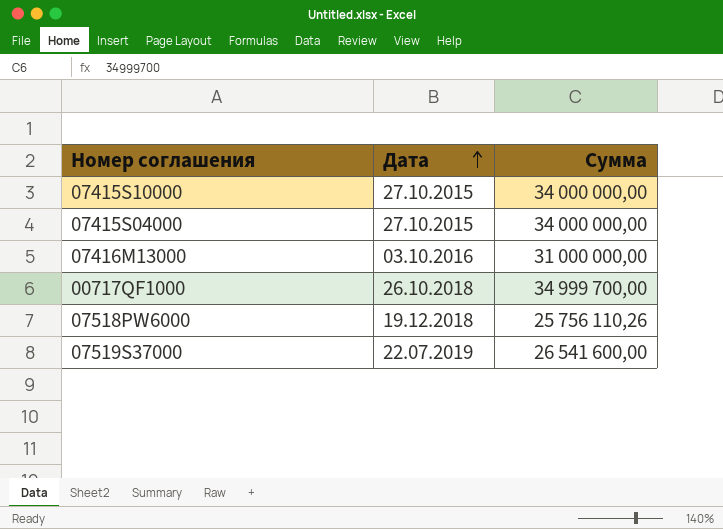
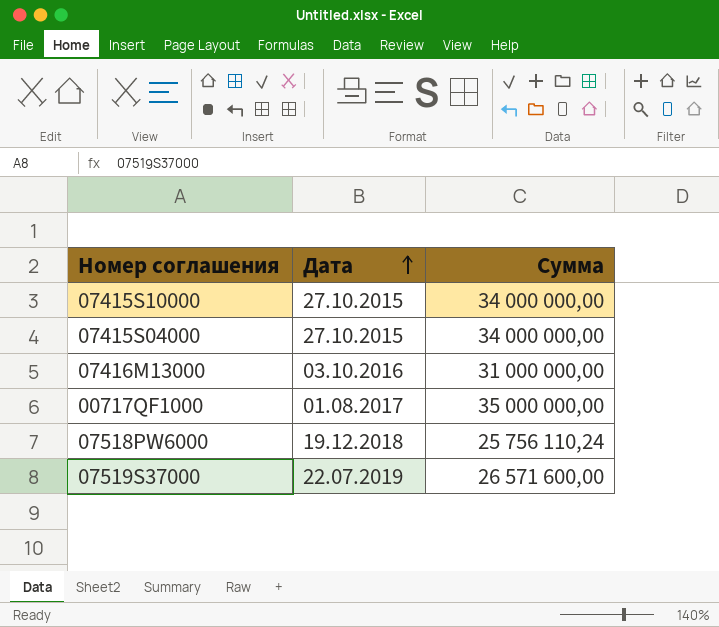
00717QF1000 | Дата: 26.10.2018 -> 01.08.2017
00717QF1000 | Сумма: 34 999 700,00 -> 35 000 000,00
07518PW6000 | Сумма: 25 756 110,26 -> 25 756 110,24
07519S37000 | Сумма: 26 541 600,00 -> 26 571 600,00

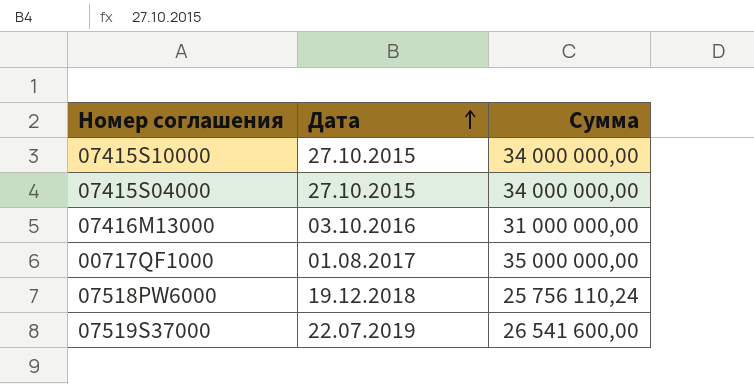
07519S37000 | Сумма: 26 571 600,00 -> 26 541 600,00

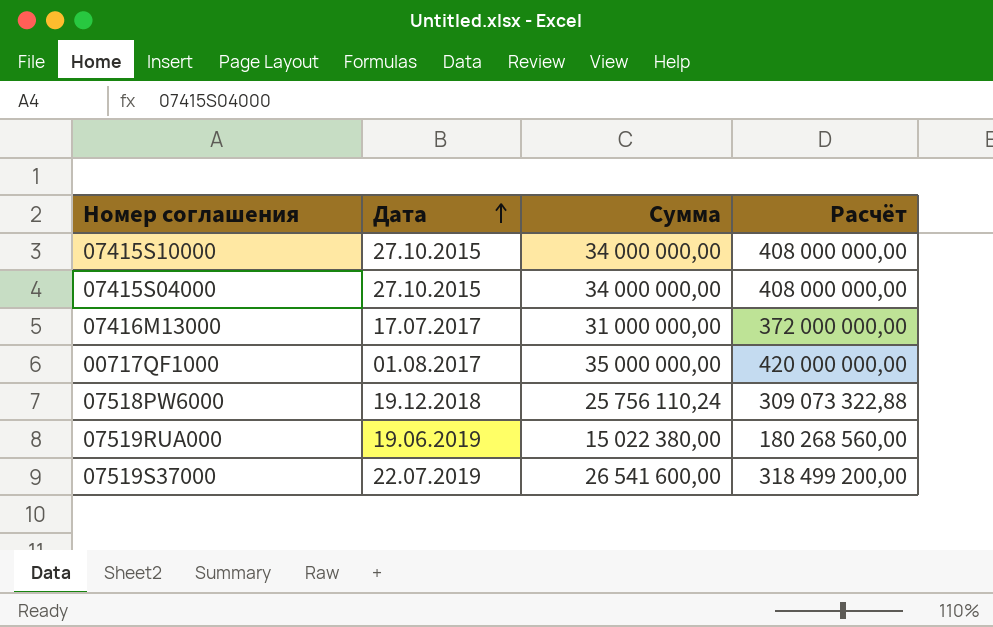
column Расчёт | formula: none -> [Сумма] * 12
07416M13000 | Дата: 03.10.2016 -> 17.07.2017
row 07519RUA000: none -> 19.06.2019 | 15 022 380,00 | 180 268 560,00

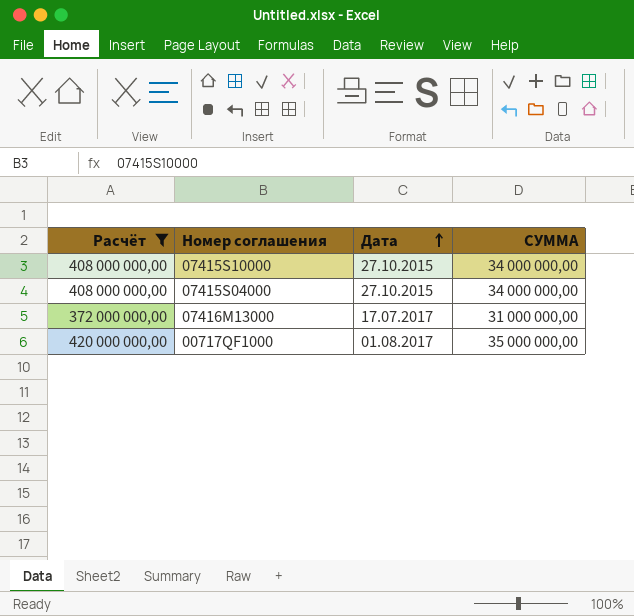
filter: none -> Расчёт >= 372 000 000,00
column Расчёт | position: 4 -> 1
column name: Сумма -> СУММА

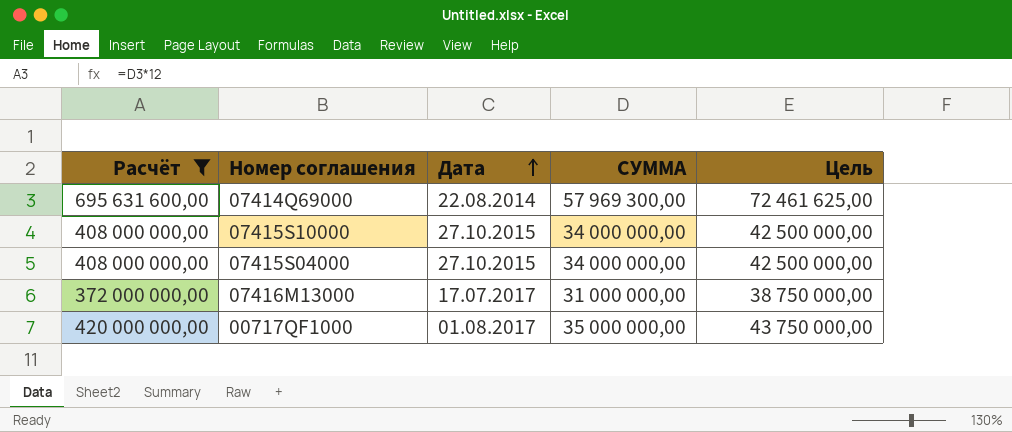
column Цель | formula: none -> [СУММА] * 1,25
row 07414Q69000: none -> 695 631 600,00 | 22.08.2014 | 57 969 300,00 | 72 461 625,00

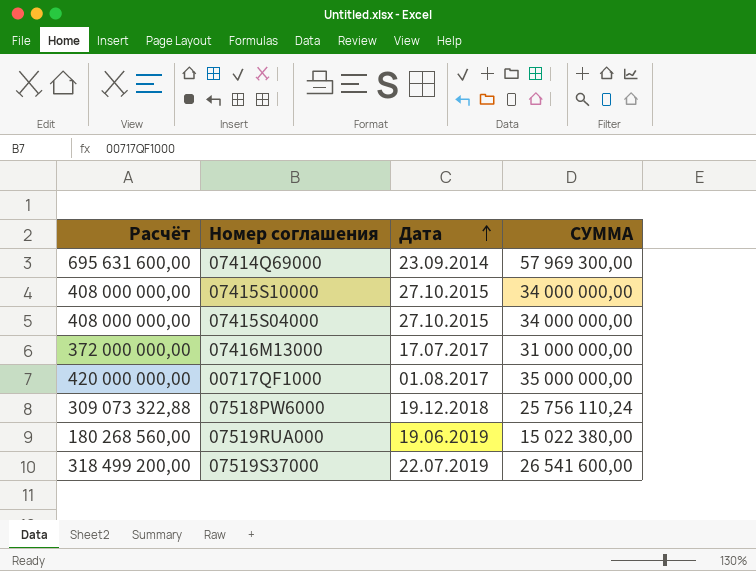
filter: Расчёт >= 372 000 000,00 -> none
column Цель | formula: [СУММА] * 1,25 -> none
07414Q69000 | Дата: 22.08.2014 -> 23.09.2014

